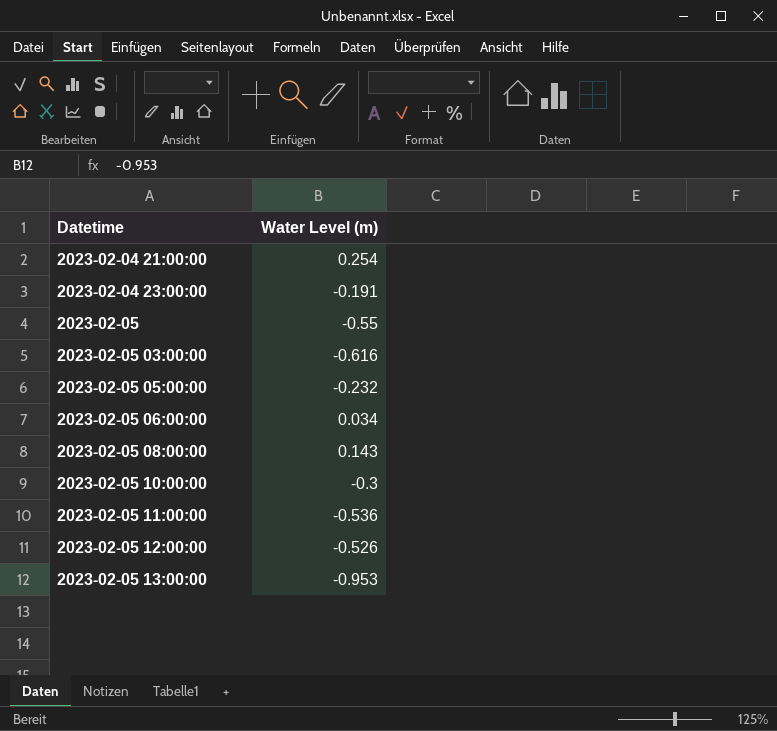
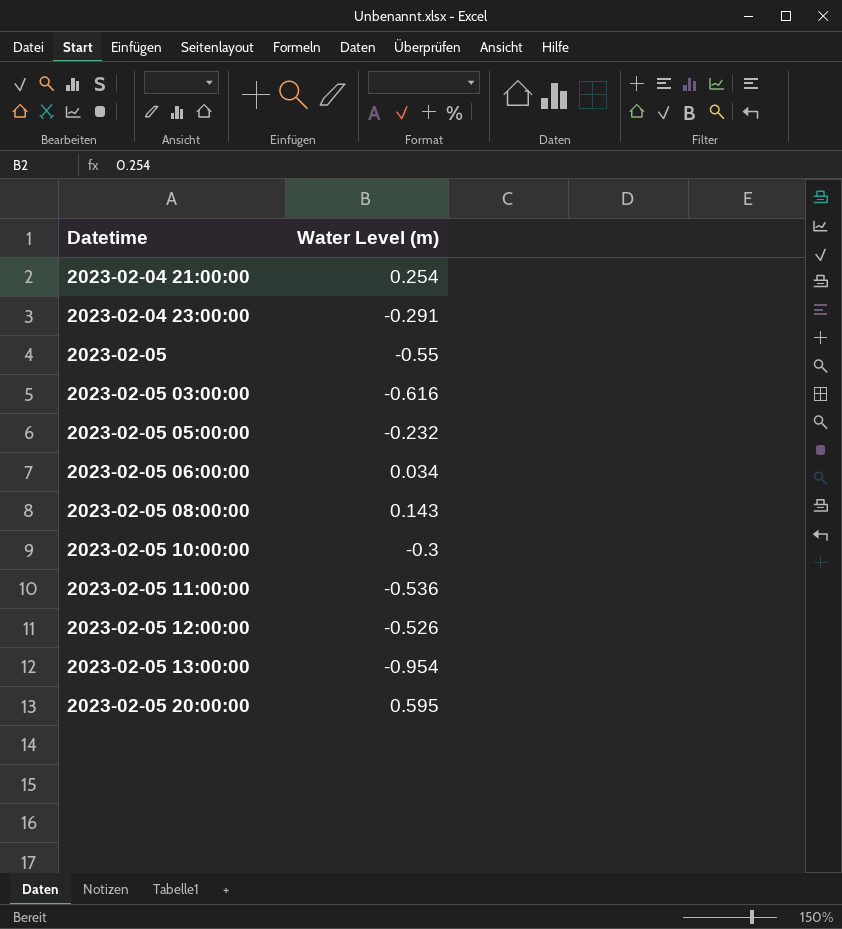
2023-02-04 23:00:00 | Water Level (m): -0.191 -> -0.291
2023-02-05 13:00:00 | Water Level (m): -0.953 -> -0.954
row 2023-02-05 20:00:00: none -> 0.595

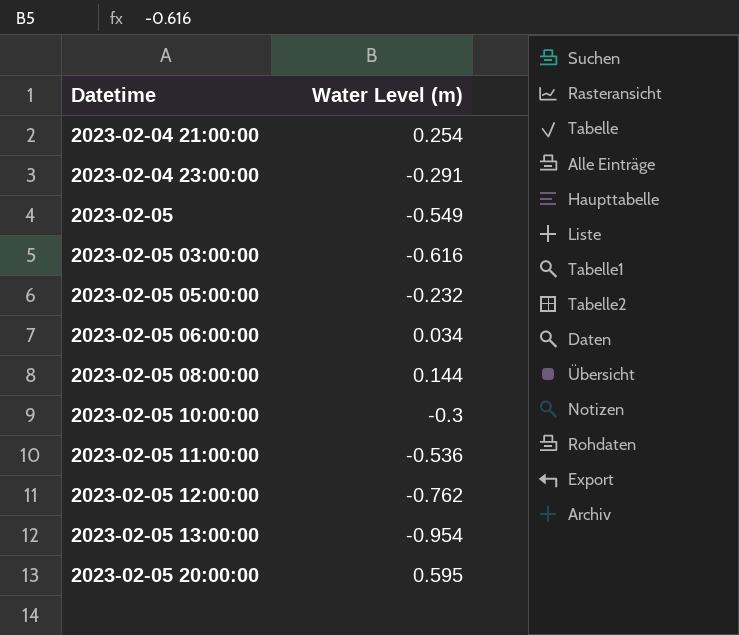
2023-02-05 | Water Level (m): -0.55 -> -0.549
2023-02-05 08:00:00 | Water Level (m): 0.143 -> 0.144
2023-02-05 12:00:00 | Water Level (m): -0.526 -> -0.762

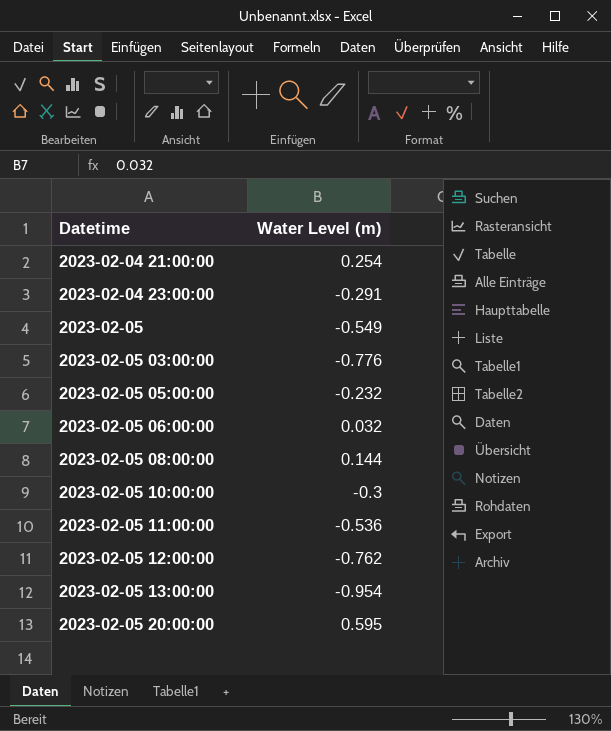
2023-02-05 03:00:00 | Water Level (m): -0.616 -> -0.776
2023-02-05 06:00:00 | Water Level (m): 0.034 -> 0.032

